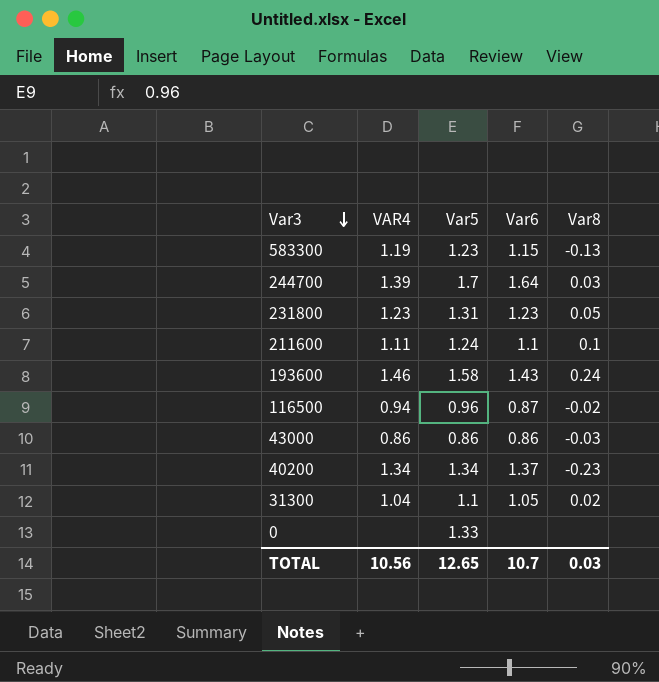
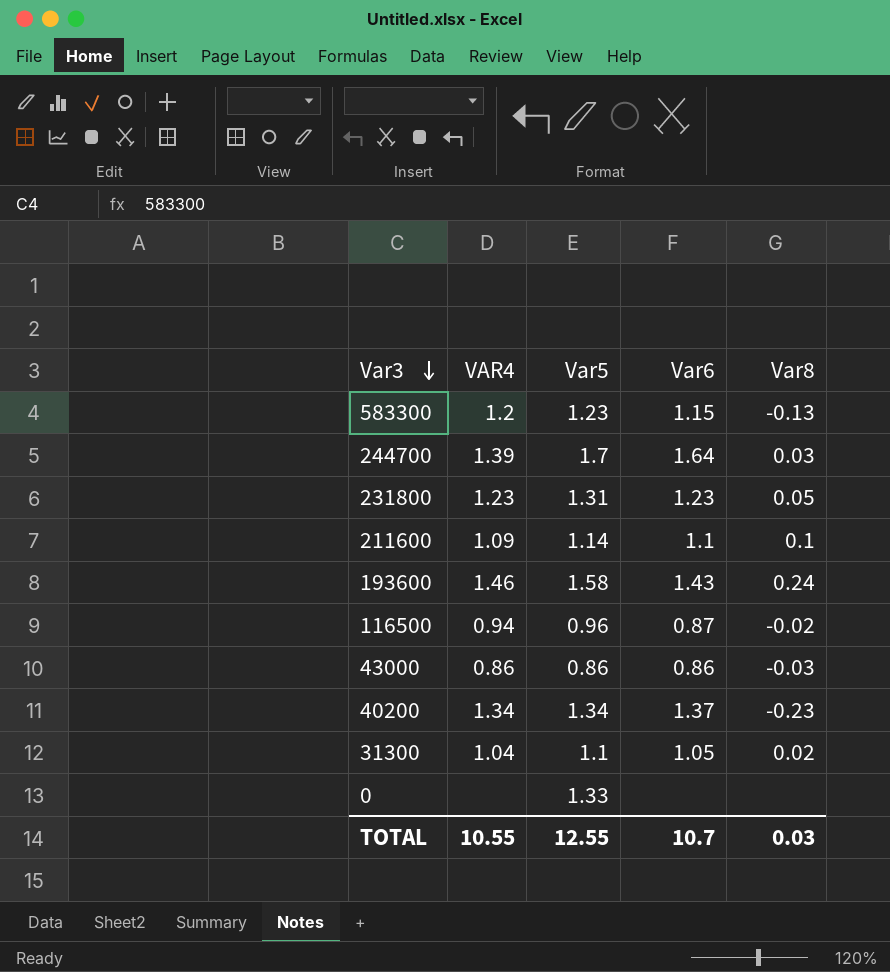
583300 | VAR4: 1.19 -> 1.2
211600 | VAR4: 1.11 -> 1.09
211600 | Var5: 1.24 -> 1.14
TOTAL | VAR4: 10.56 -> 10.55
TOTAL | Var5: 12.65 -> 12.55

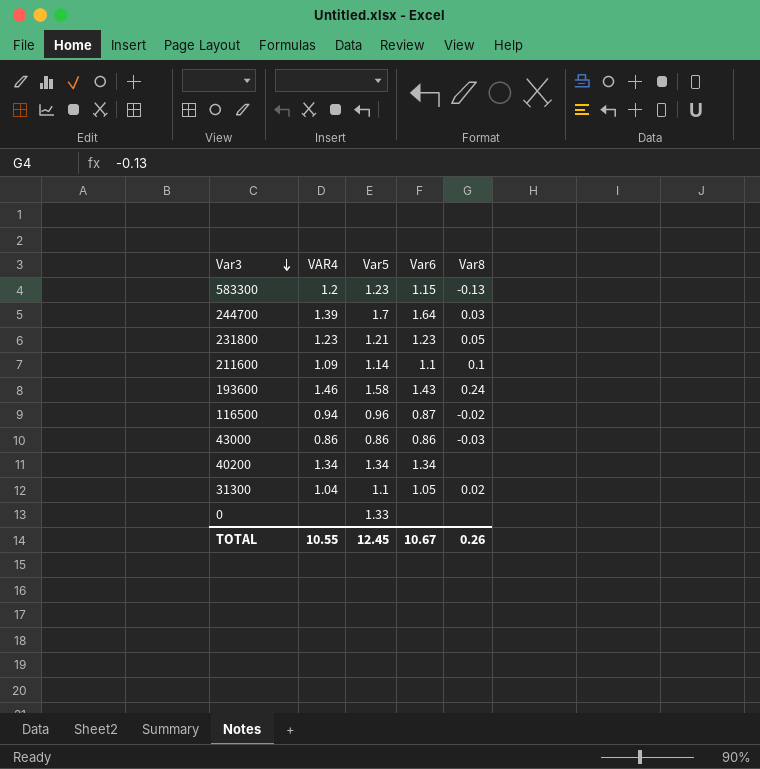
231800 | Var5: 1.31 -> 1.21
40200 | Var6: 1.37 -> 1.34
40200 | Var8: -0.23 -> none
TOTAL | Var5: 12.55 -> 12.45
TOTAL | Var6: 10.7 -> 10.67
TOTAL | Var8: 0.03 -> 0.26

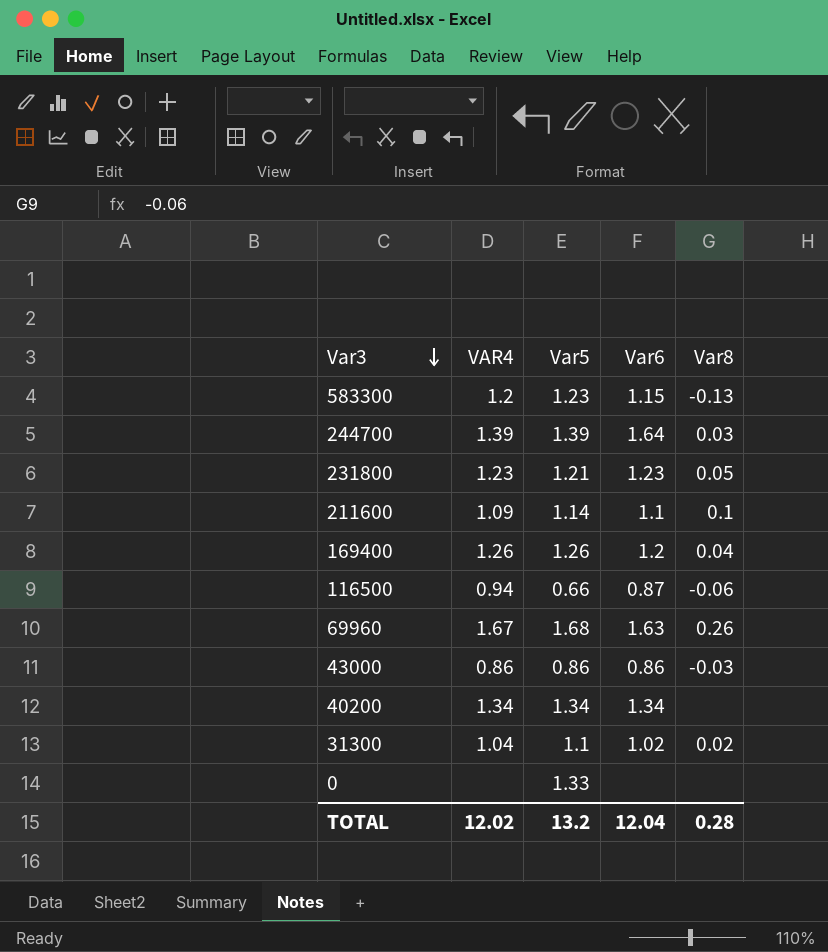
row 193600: 1.46 | 1.58 | 1.43 | 0.24 -> none
244700 | Var5: 1.7 -> 1.39
row 169400: none -> 1.26 | 1.26 | 1.2 | 0.04
116500 | Var5: 0.96 -> 0.66
116500 | Var8: -0.02 -> -0.06
row 69960: none -> 1.67 | 1.68 | 1.63 | 0.26
31300 | Var6: 1.05 -> 1.02
TOTAL | VAR4: 10.55 -> 12.02
TOTAL | Var5: 12.45 -> 13.2
TOTAL | Var6: 10.67 -> 12.04
TOTAL | Var8: 0.26 -> 0.28

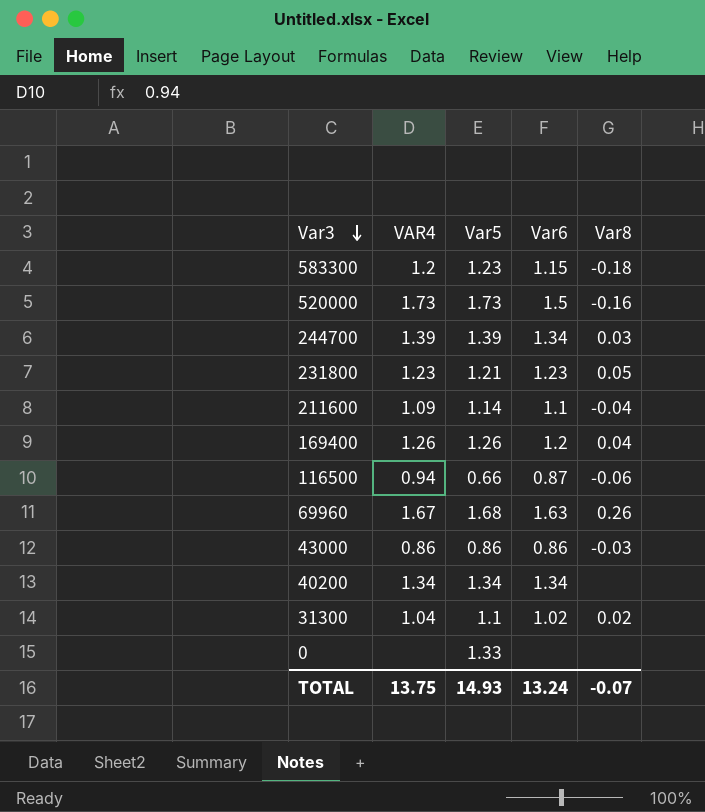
583300 | Var8: -0.13 -> -0.18
row 520000: none -> 1.73 | 1.73 | 1.5 | -0.16
244700 | Var6: 1.64 -> 1.34
211600 | Var8: 0.1 -> -0.04
TOTAL | VAR4: 12.02 -> 13.75
TOTAL | Var5: 13.2 -> 14.93
TOTAL | Var6: 12.04 -> 13.24
TOTAL | Var8: 0.28 -> -0.07

